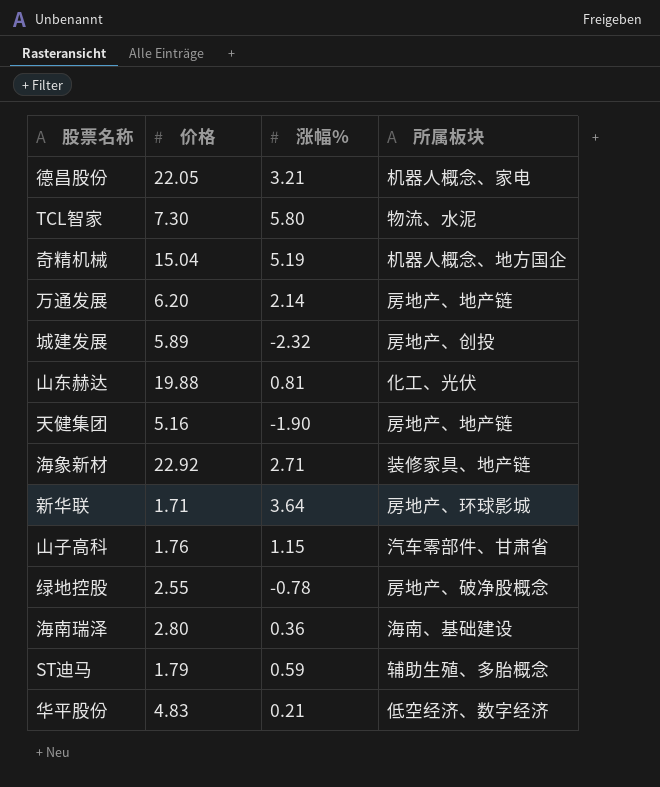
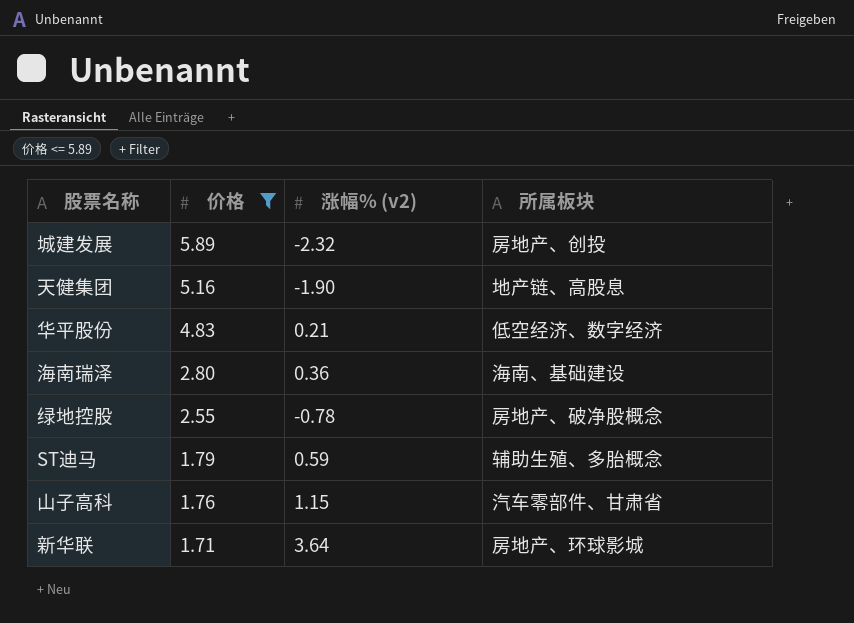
filter: none -> 价格 <= 5.89
row order: none -> 价格 descending
column name: 涨幅% -> 涨幅% (v2)
天健集团 | 所属板块: 房地产、地产链 -> 地产链、高股息

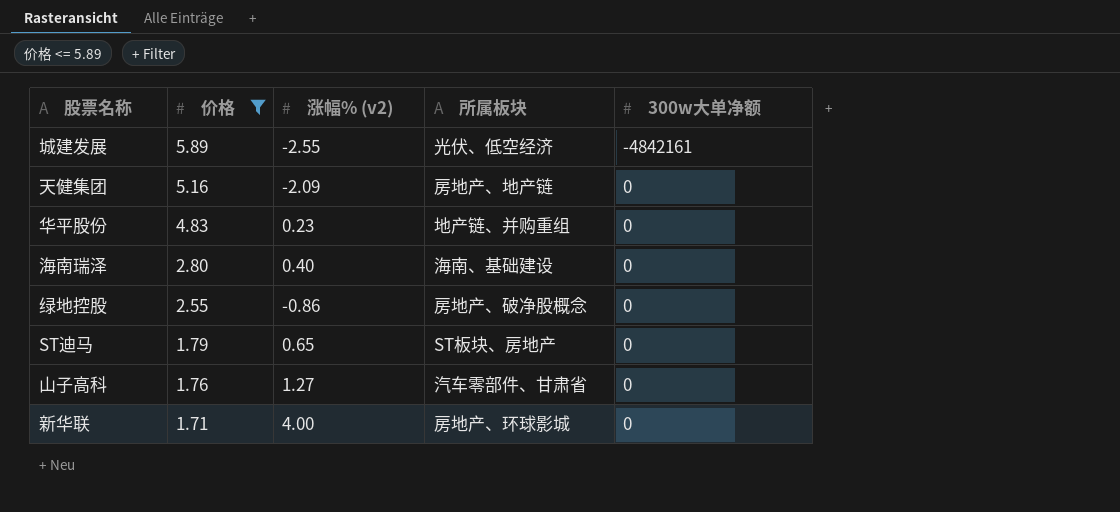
column 300w大单净额 | position: none -> 5
城建发展 | 涨幅% (v2): -2.32 -> -2.55
城建发展 | 所属板块: 房地产、创投 -> 光伏、低空经济
天健集团 | 涨幅% (v2): -1.90 -> -2.09
天健集团 | 所属板块: 地产链、高股息 -> 房地产、地产链
华平股份 | 涨幅% (v2): 0.21 -> 0.23
华平股份 | 所属板块: 低空经济、数字经济 -> 地产链、并购重组
海南瑞泽 | 涨幅% (v2): 0.36 -> 0.40
绿地控股 | 涨幅% (v2): -0.78 -> -0.86
ST迪马 | 涨幅% (v2): 0.59 -> 0.65
ST迪马 | 所属板块: 辅助生殖、多胎概念 -> ST板块、房地产
山子高科 | 涨幅% (v2): 1.15 -> 1.27
新华联 | 涨幅% (v2): 3.64 -> 4.00

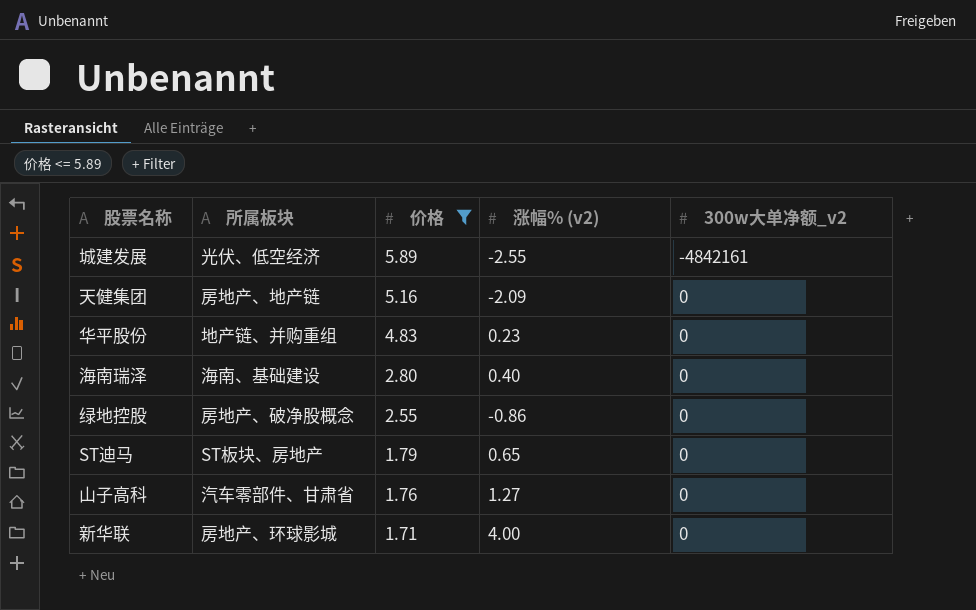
column 所属板块 | position: 4 -> 2
column name: 300w大单净额 -> 300w大单净额_v2

